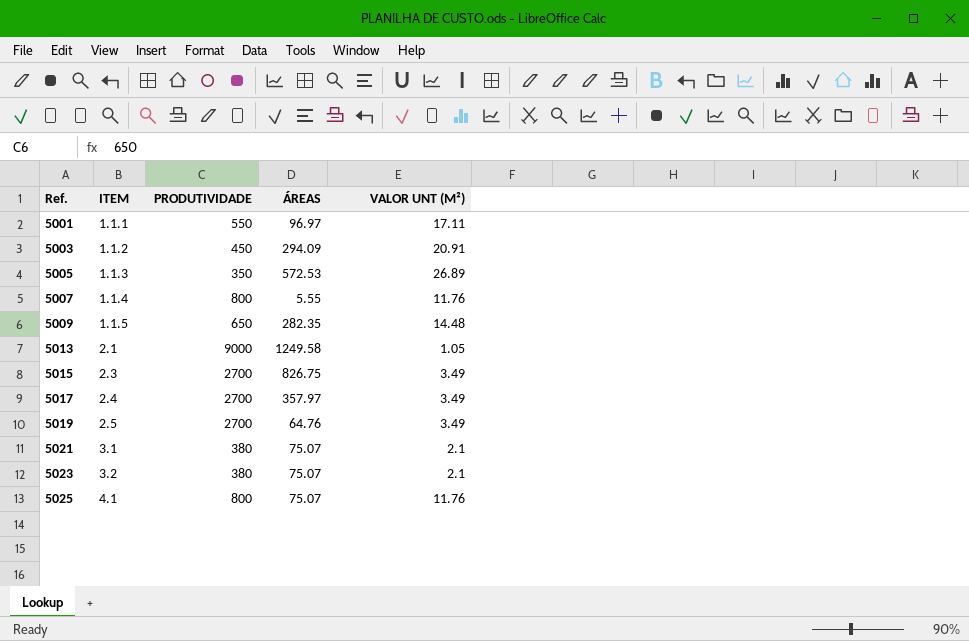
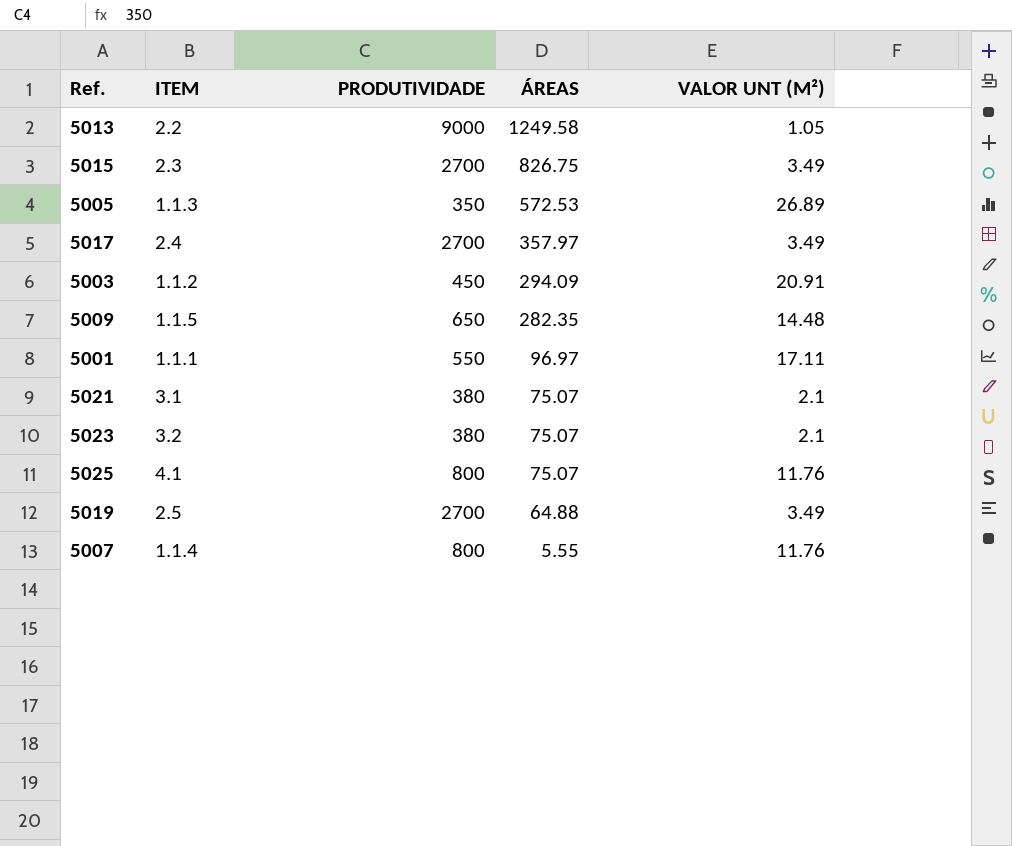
row order: Ref. ascending -> ÁREAS descending
5013 | ITEM: 2.1 -> 2.2
5019 | ÁREAS: 64.76 -> 64.88

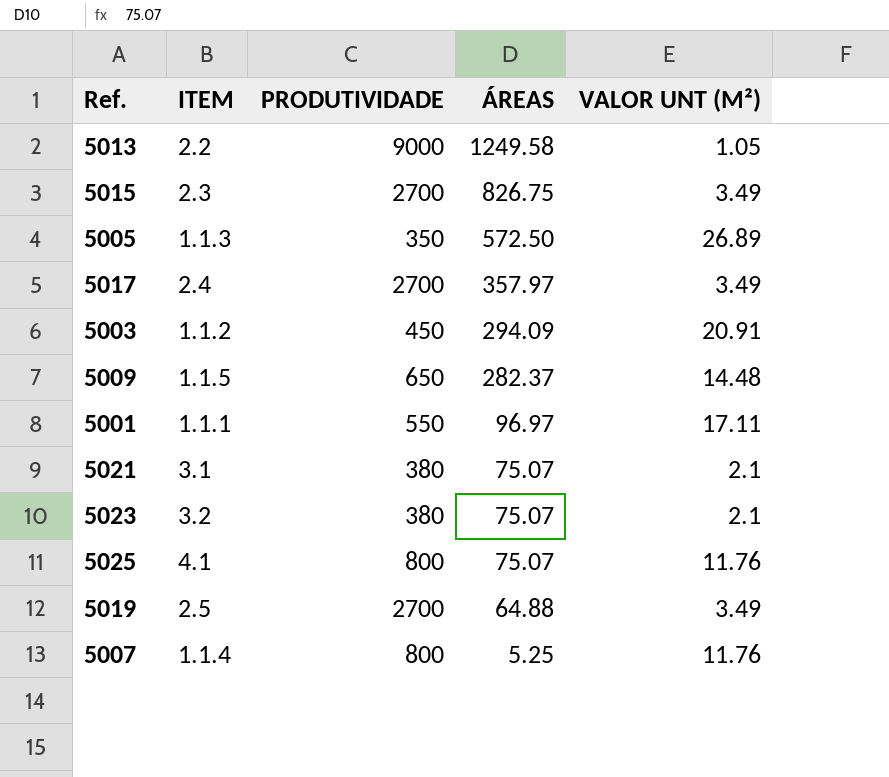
5005 | ÁREAS: 572.53 -> 572.50
5009 | ÁREAS: 282.35 -> 282.37
5007 | ÁREAS: 5.55 -> 5.25

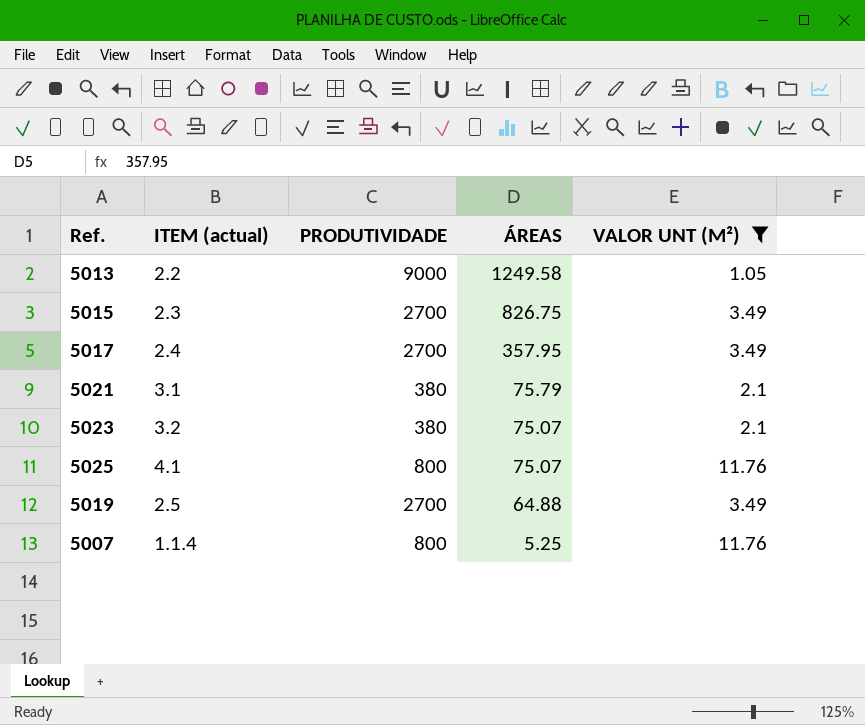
filter: none -> VALOR UNT (M²) <= 11.76
column name: ITEM -> ITEM (actual)
5017 | ÁREAS: 357.97 -> 357.95
5021 | ÁREAS: 75.07 -> 75.79

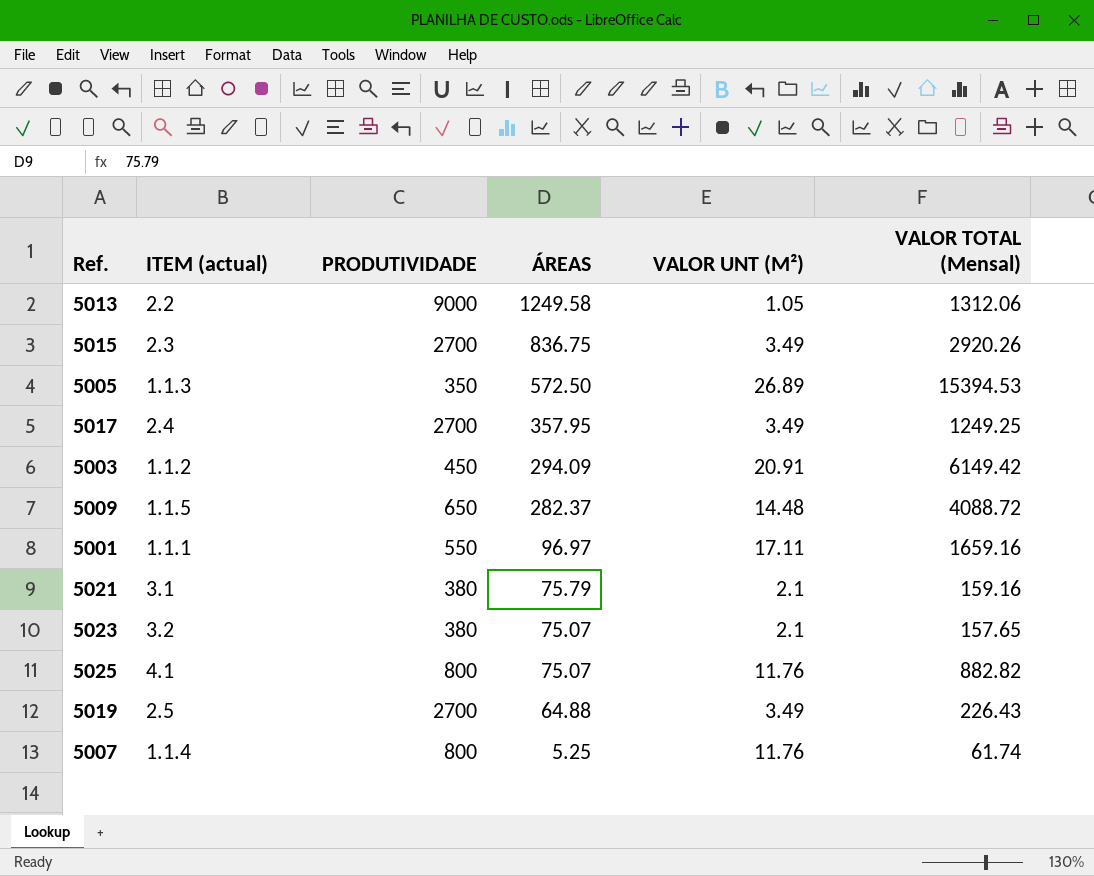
filter: VALOR UNT (M²) <= 11.76 -> none
column VALOR TOTAL (Mensal) | formula: none -> [ÁREAS] * [VALOR UNT (M²)]
5015 | ÁREAS: 826.75 -> 836.75

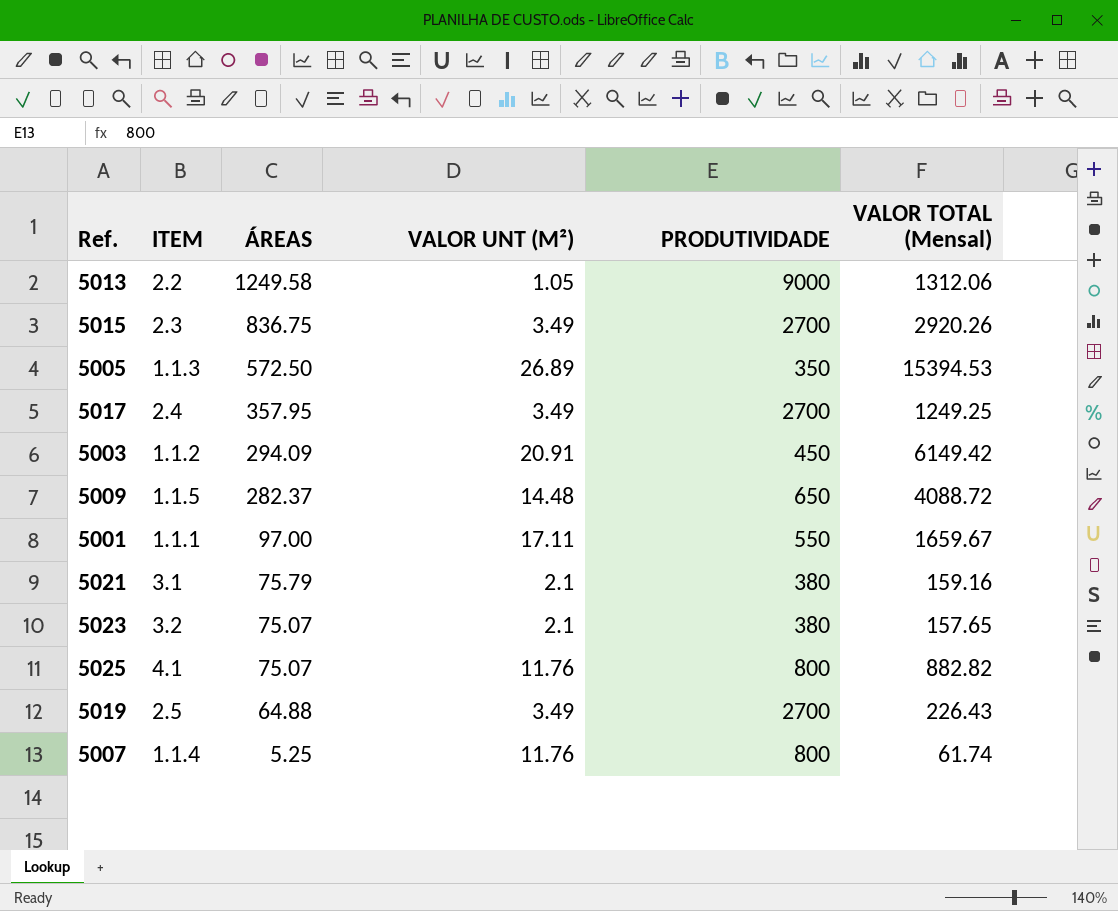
column name: ITEM (actual) -> ITEM
column PRODUTIVIDADE | position: 3 -> 5
5001 | ÁREAS: 96.97 -> 97.00
5001 | VALOR TOTAL (Mensal): 1659.16 -> 1659.67

